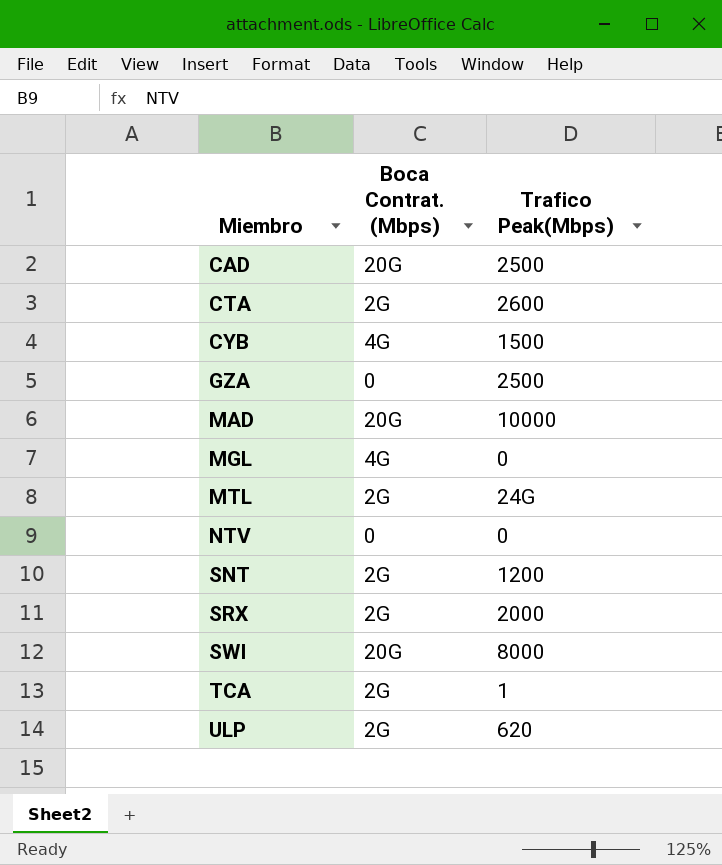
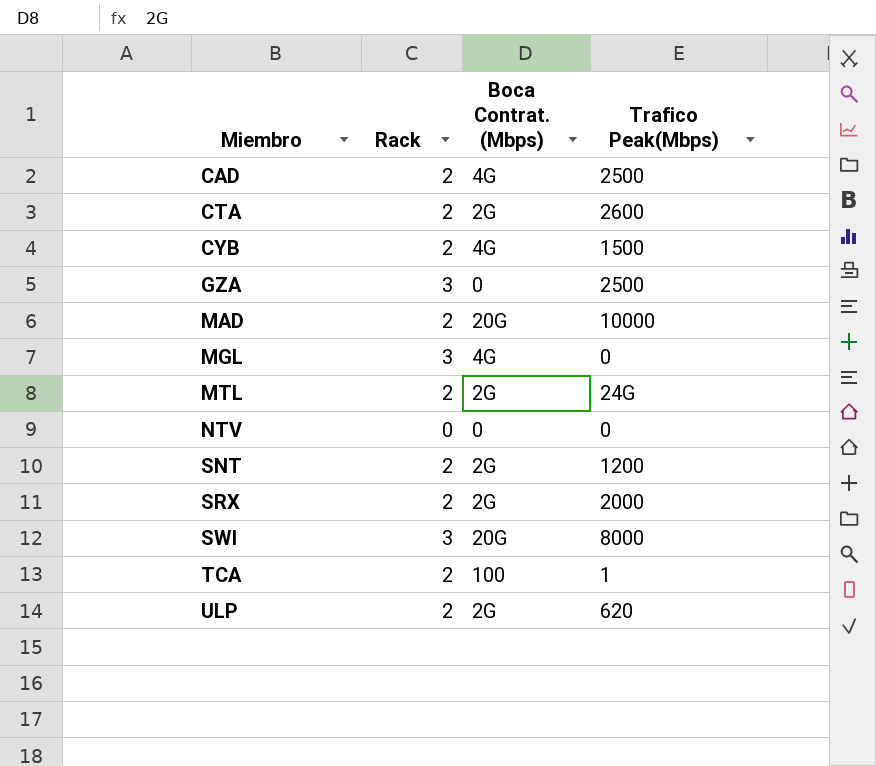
column Rack | position: none -> 2
CAD | Boca Contrat. (Mbps): 20G -> 4G
TCA | Boca Contrat. (Mbps): 2G -> 100

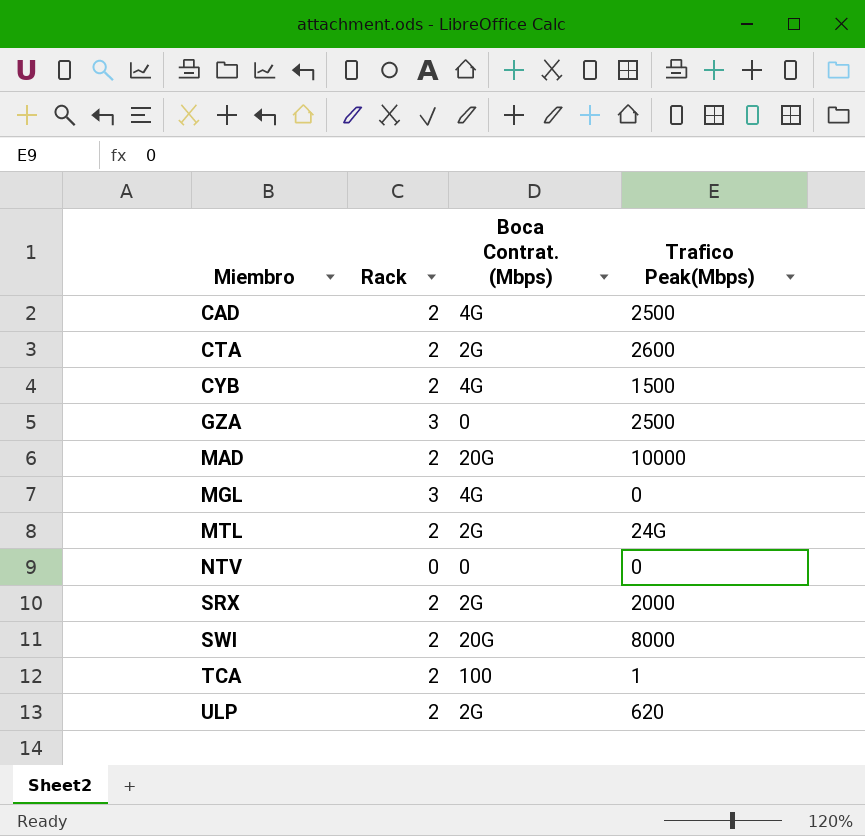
row SNT: 2 | 2G | 1200 -> none
SWI | Rack: 3 -> 2

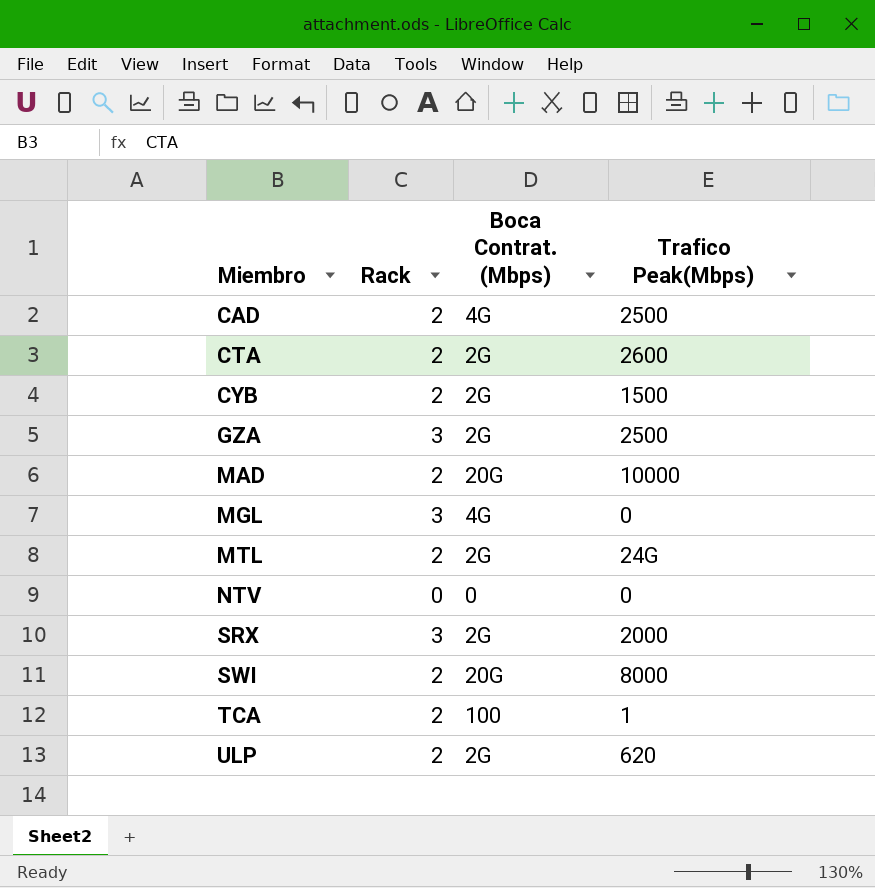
CYB | Boca Contrat. (Mbps): 4G -> 2G
GZA | Boca Contrat. (Mbps): 0 -> 2G
SRX | Rack: 2 -> 3

